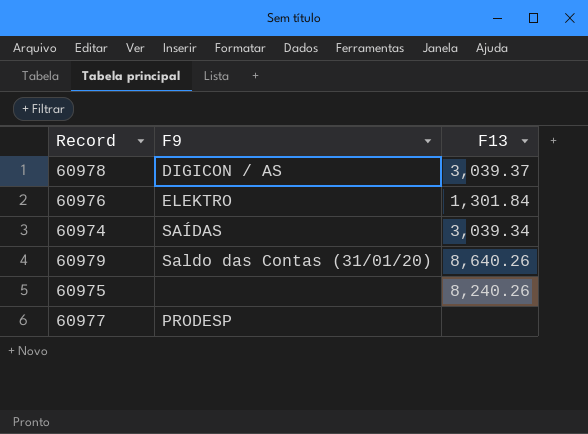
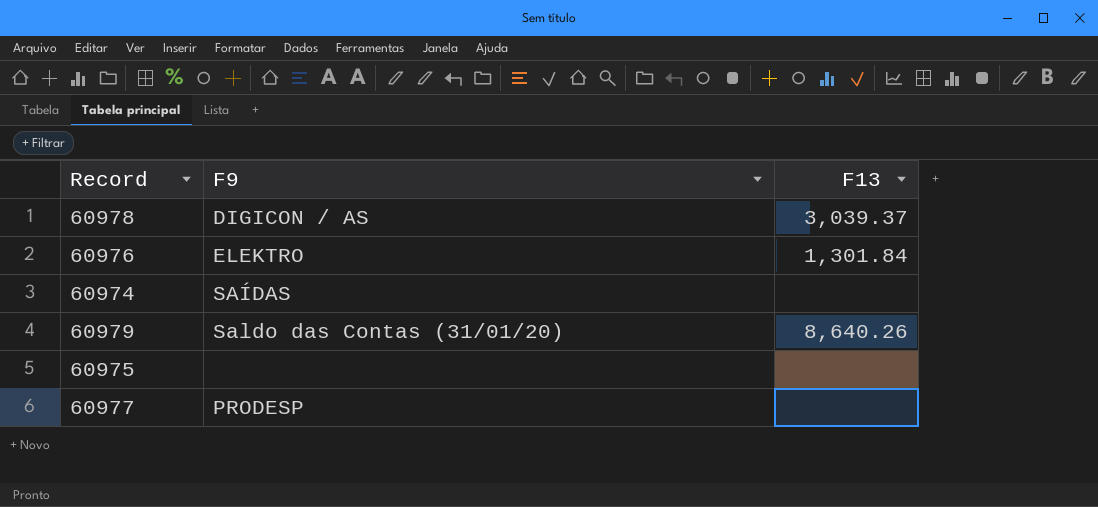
60974 | F13: 3,039.34 -> none
60975 | F13: 8,240.26 -> none

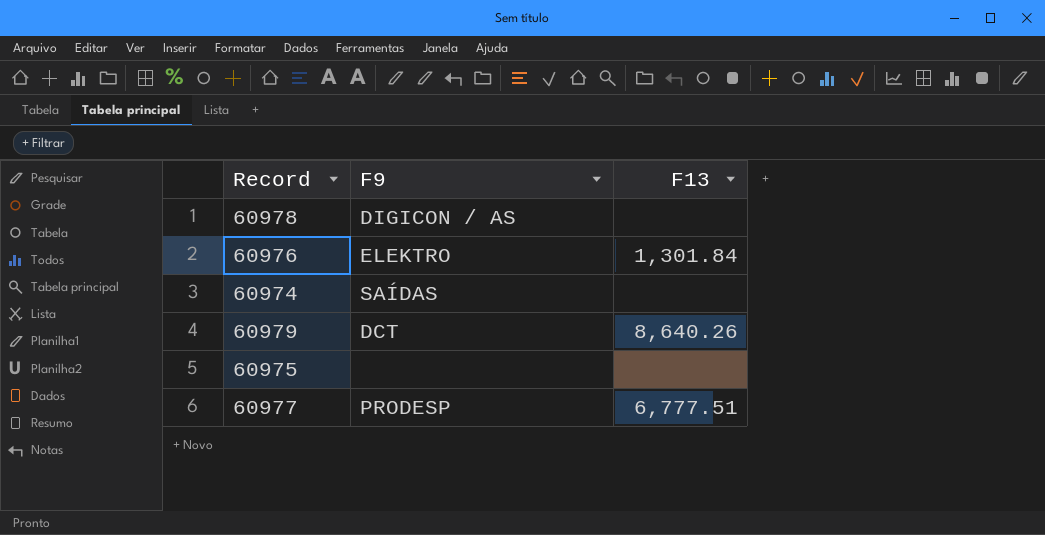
60978 | F13: 3,039.37 -> none
60979 | F9: Saldo das Contas (31/01/20) -> DCT
60977 | F13: none -> 6,777.51

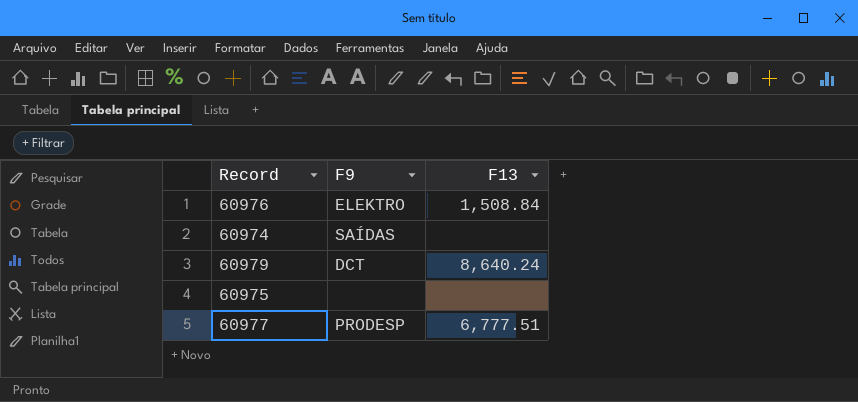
row 60978: DIGICON / AS | none -> none
60976 | F13: 1,301.84 -> 1,508.84
60979 | F13: 8,640.26 -> 8,640.24

